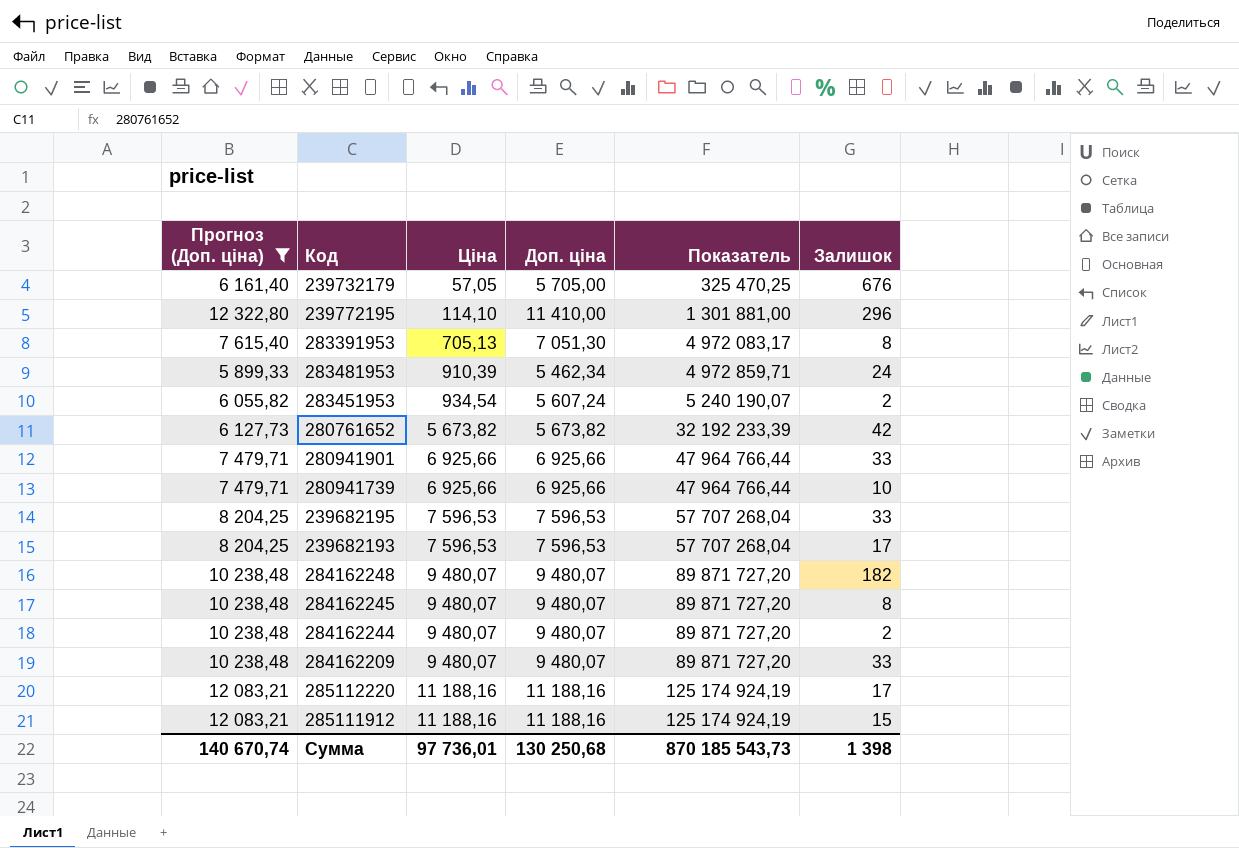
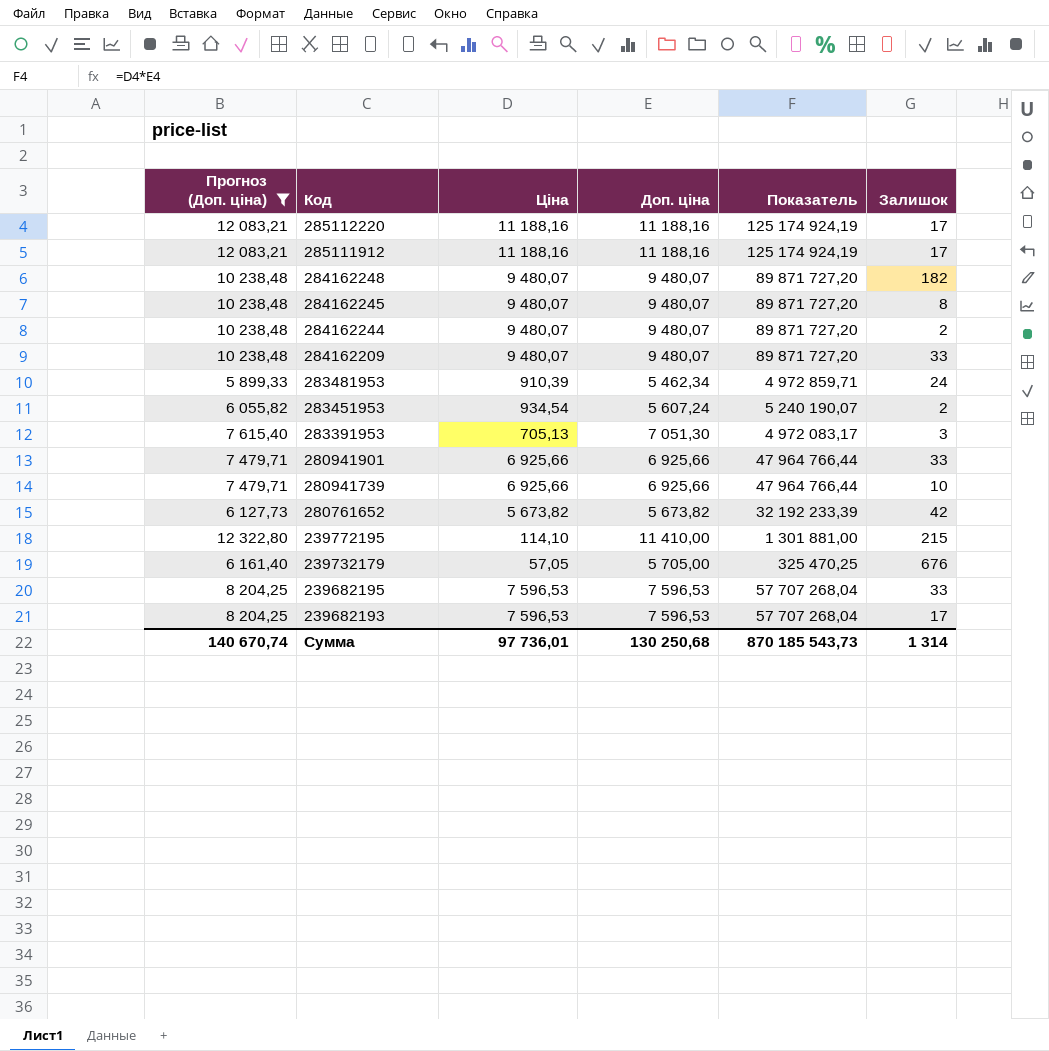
row order: Ціна ascending -> Код descending
285111912 | Залишок: 15 -> 17
283391953 | Залишок: 8 -> 3
239772195 | Залишок: 296 -> 215
Сумма | Залишок: 1 398 -> 1 314

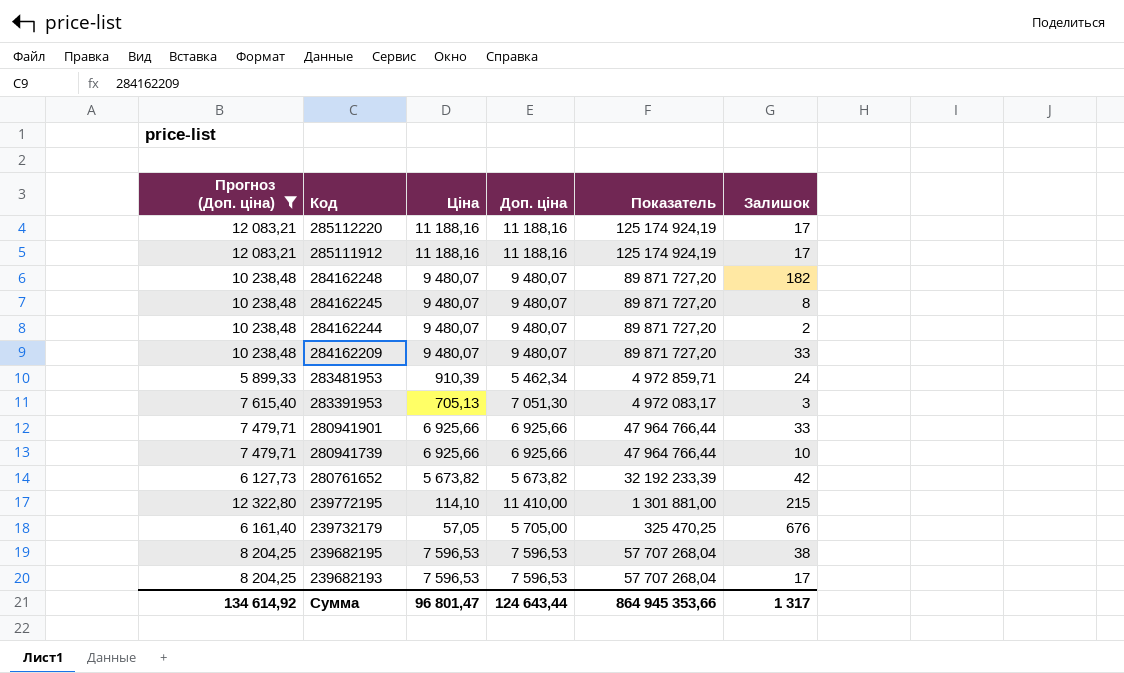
row 283451953: 6 055,82 | 934,54 | 5 607,24 | 5 240 190,07 | 2 -> none
239682195 | Залишок: 33 -> 38
Сумма | Прогноз (Доп. ціна): 140 670,74 -> 134 614,92
Сумма | Ціна: 97 736,01 -> 96 801,47
Сумма | Доп. ціна: 130 250,68 -> 124 643,44
Сумма | Показатель: 870 185 543,73 -> 864 945 353,66
Сумма | Залишок: 1 314 -> 1 317

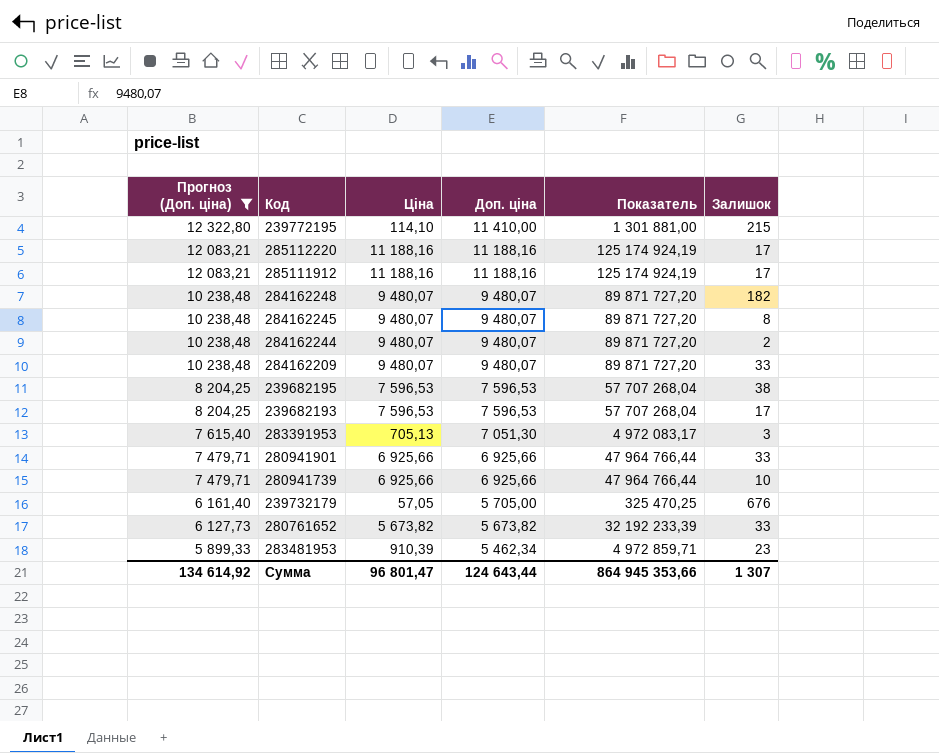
row order: Код descending -> Прогноз (Доп. ціна) descending
280761652 | Залишок: 42 -> 33
283481953 | Залишок: 24 -> 23
Сумма | Залишок: 1 317 -> 1 307

